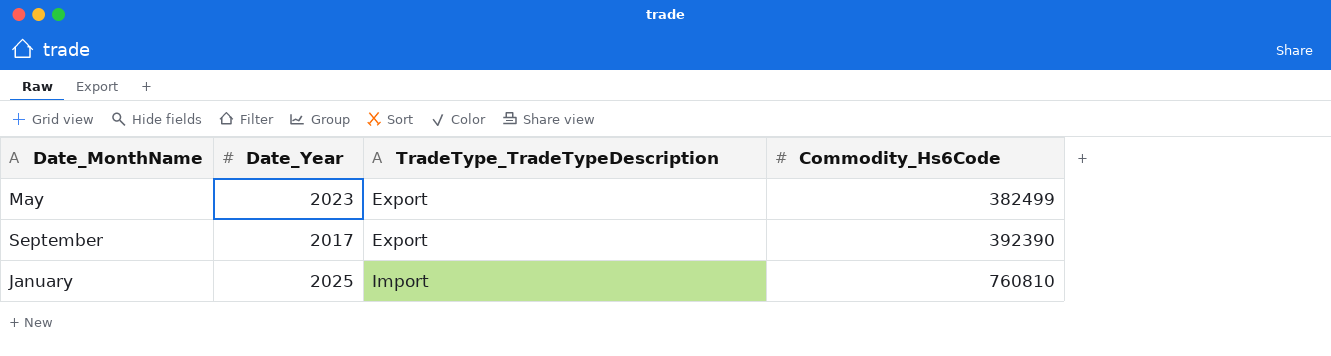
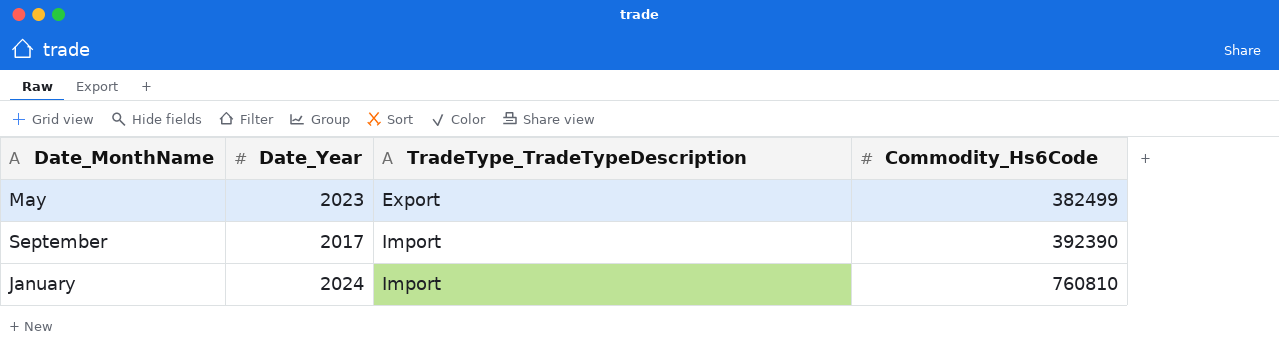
September | TradeType_TradeTypeDescription: Export -> Import
January | Date_Year: 2025 -> 2024

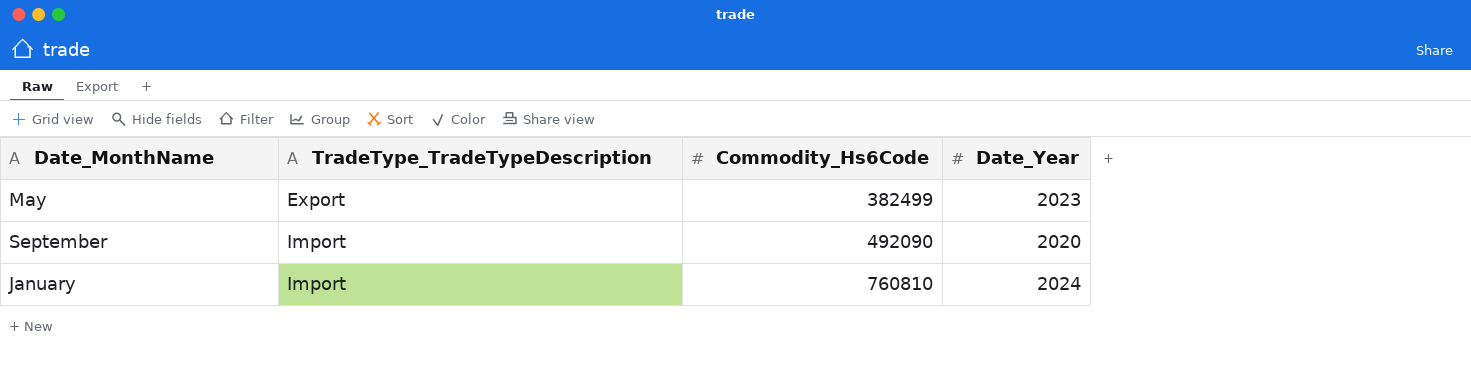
column Date_Year | position: 2 -> 4
September | Commodity_Hs6Code: 392390 -> 492090
September | Date_Year: 2017 -> 2020

